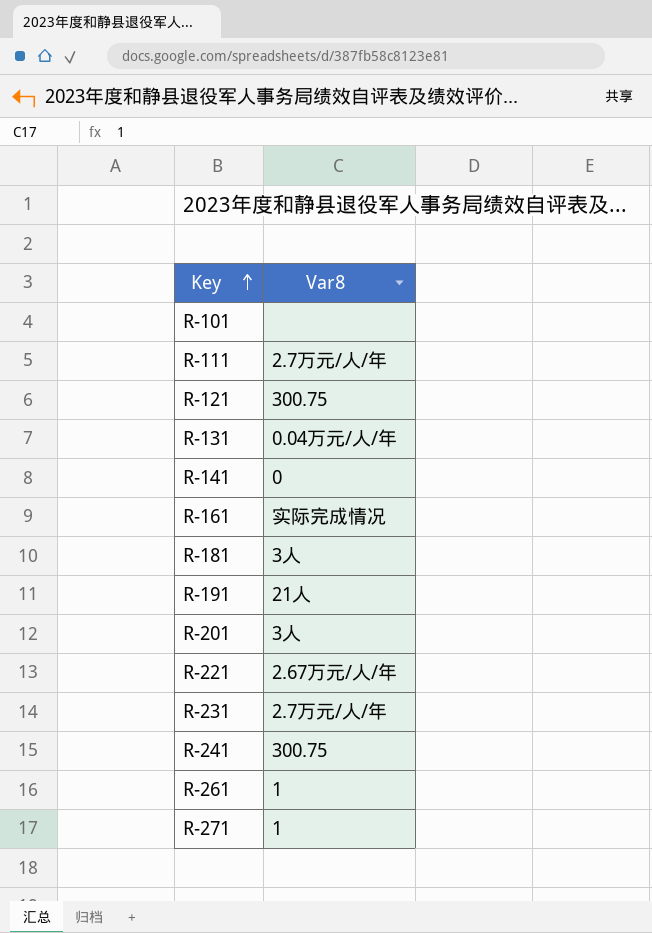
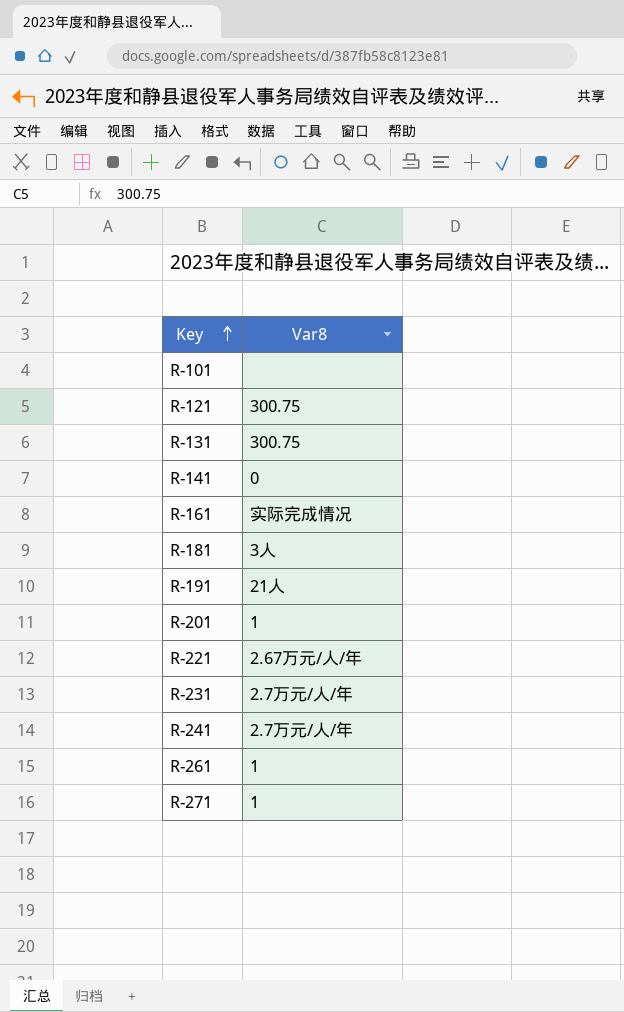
row R-111: 2.7万元/人/年 -> none
R-131 | Var8: 0.04万元/人/年 -> 300.75
R-201 | Var8: 3人 -> 1
R-241 | Var8: 300.75 -> 2.7万元/人/年

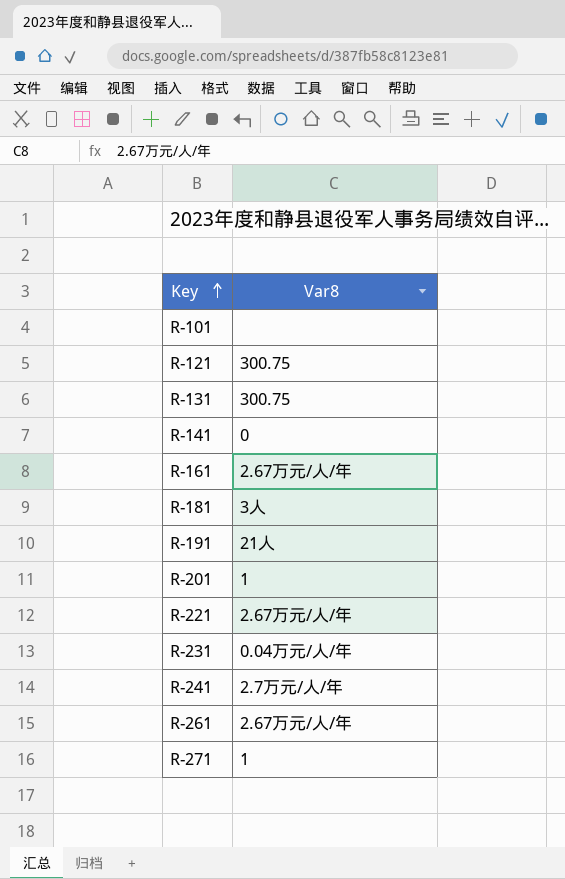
R-161 | Var8: 实际完成情况 -> 2.67万元/人/年
R-231 | Var8: 2.7万元/人/年 -> 0.04万元/人/年
R-261 | Var8: 1 -> 2.67万元/人/年

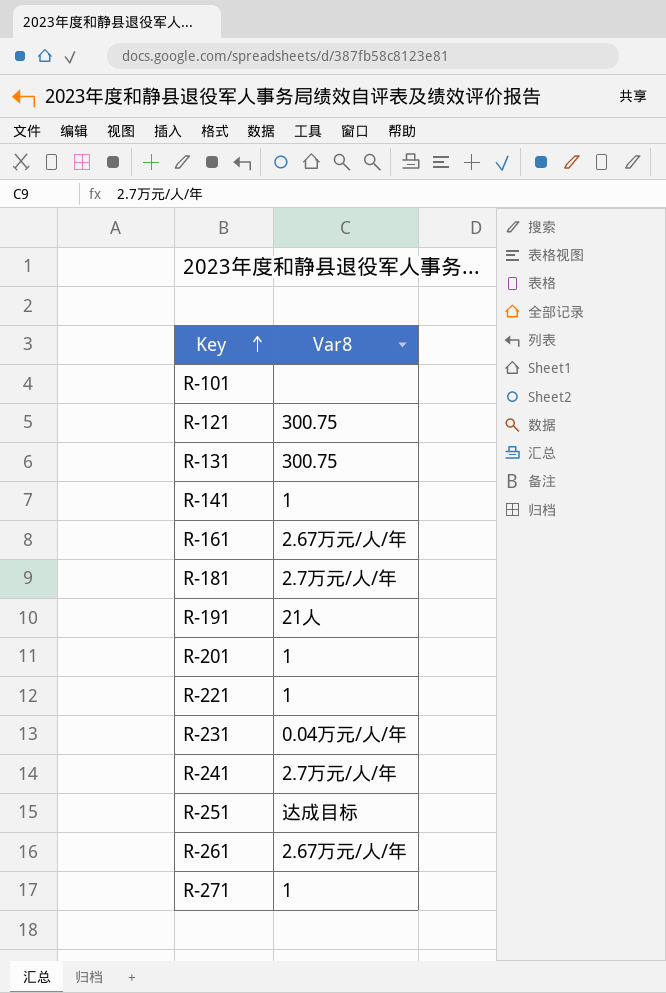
R-141 | Var8: 0 -> 1
R-181 | Var8: 3人 -> 2.7万元/人/年
R-221 | Var8: 2.67万元/人/年 -> 1
row R-251: none -> 达成目标

